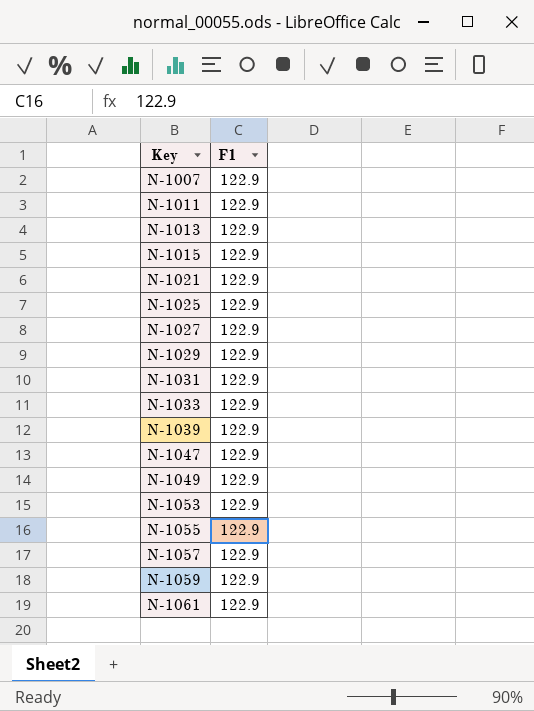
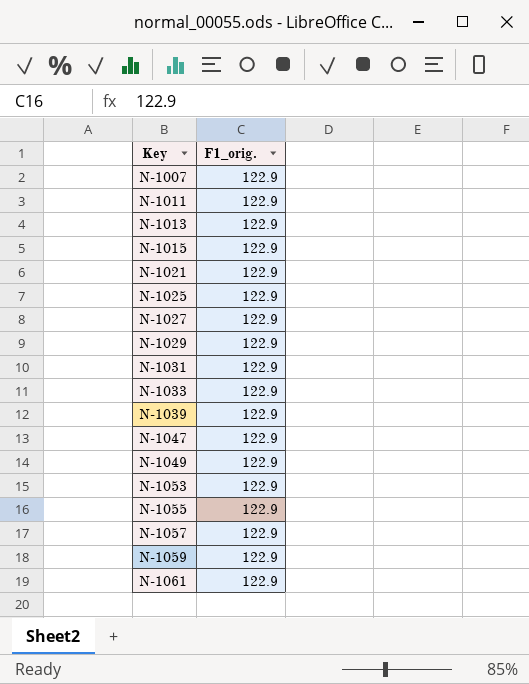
column name: F1 -> F1_orig.

